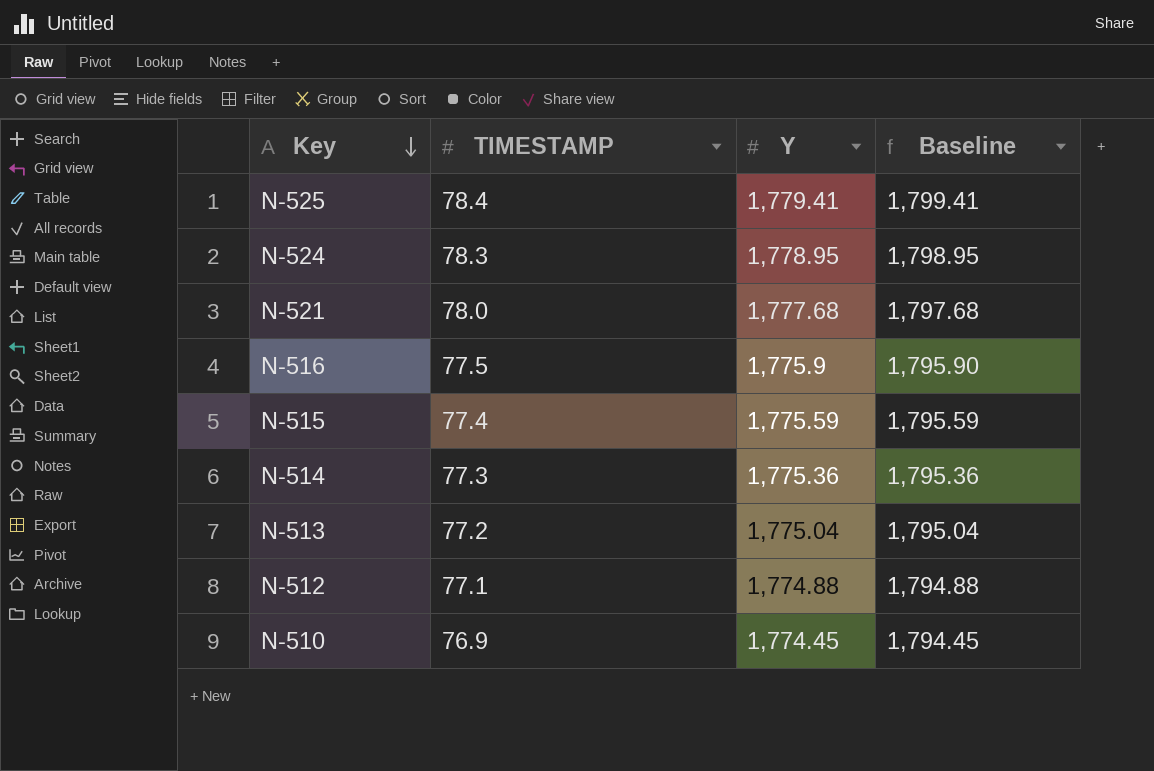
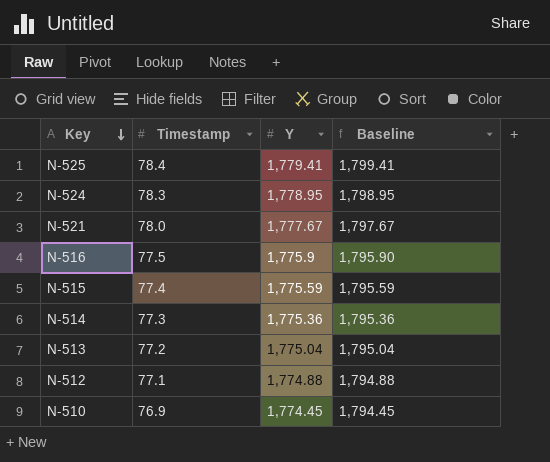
column name: TIMESTAMP -> Timestamp
N-521 | Y: 1,777.68 -> 1,777.67
N-521 | Baseline: 1,797.68 -> 1,797.67

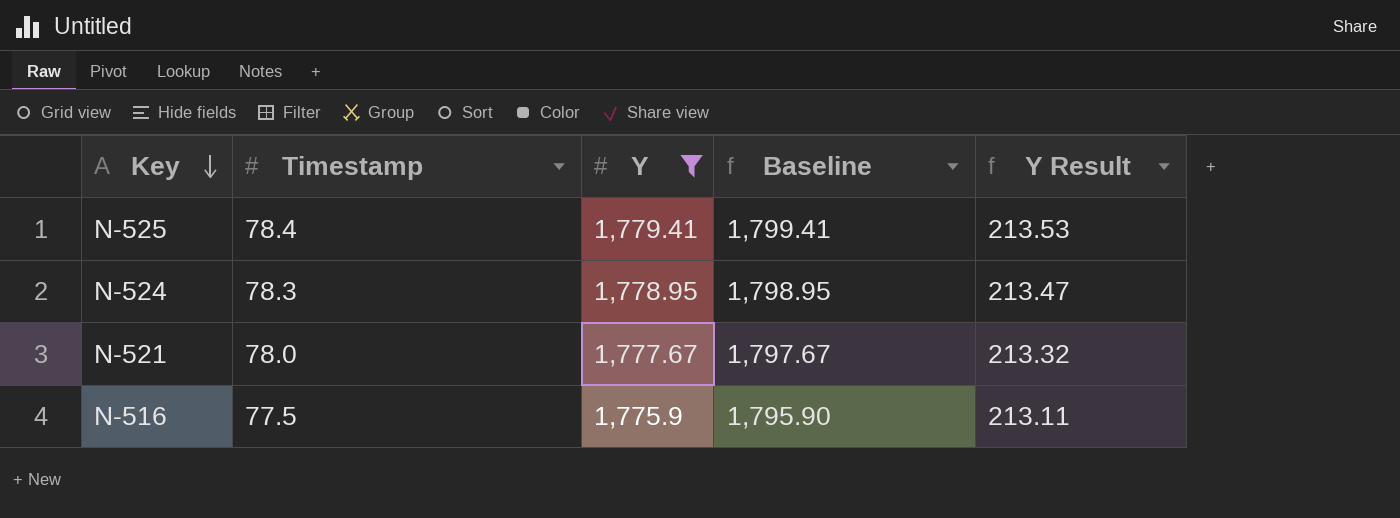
filter: none -> Y >= 1,775.9
column Y Result | formula: none -> [Y] * 0.12

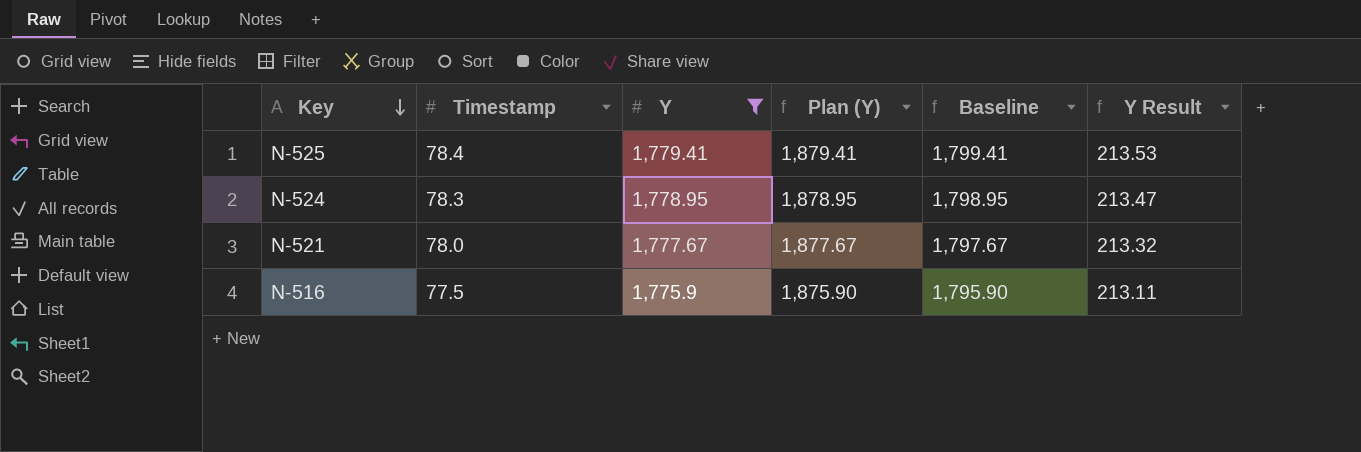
column Plan (Y) | formula: none -> [Y] + 100

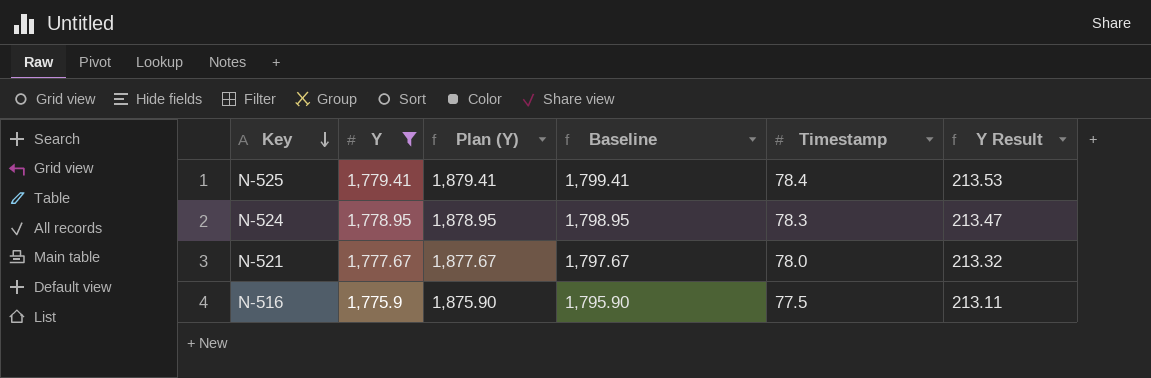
column Timestamp | position: 2 -> 5

